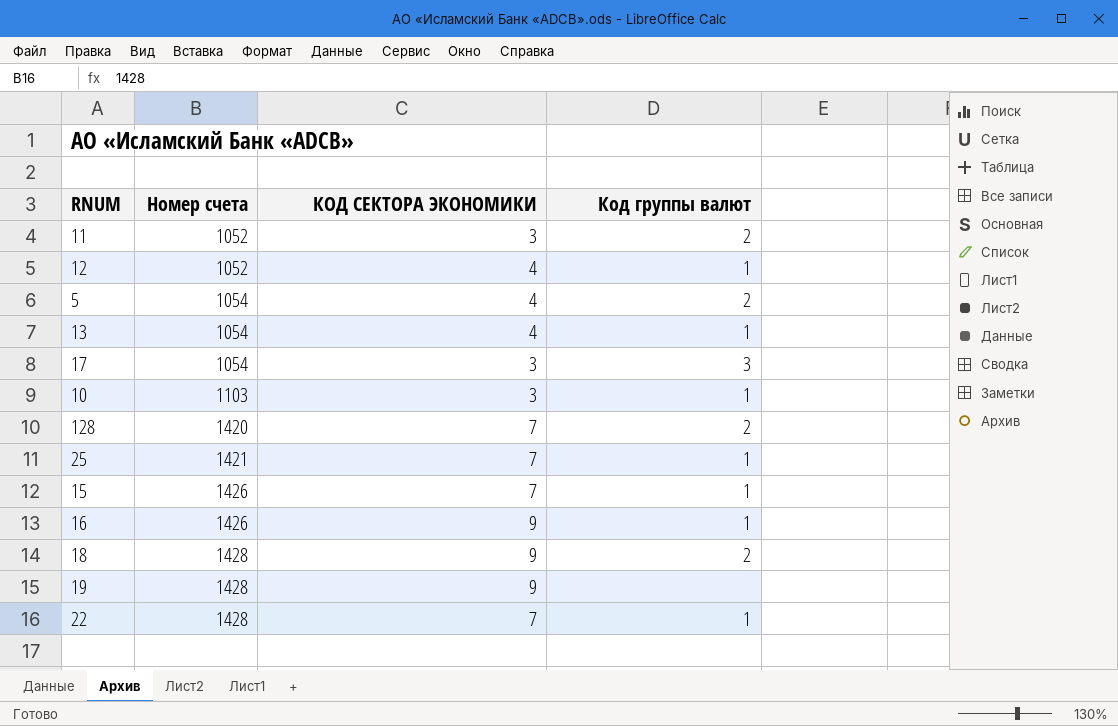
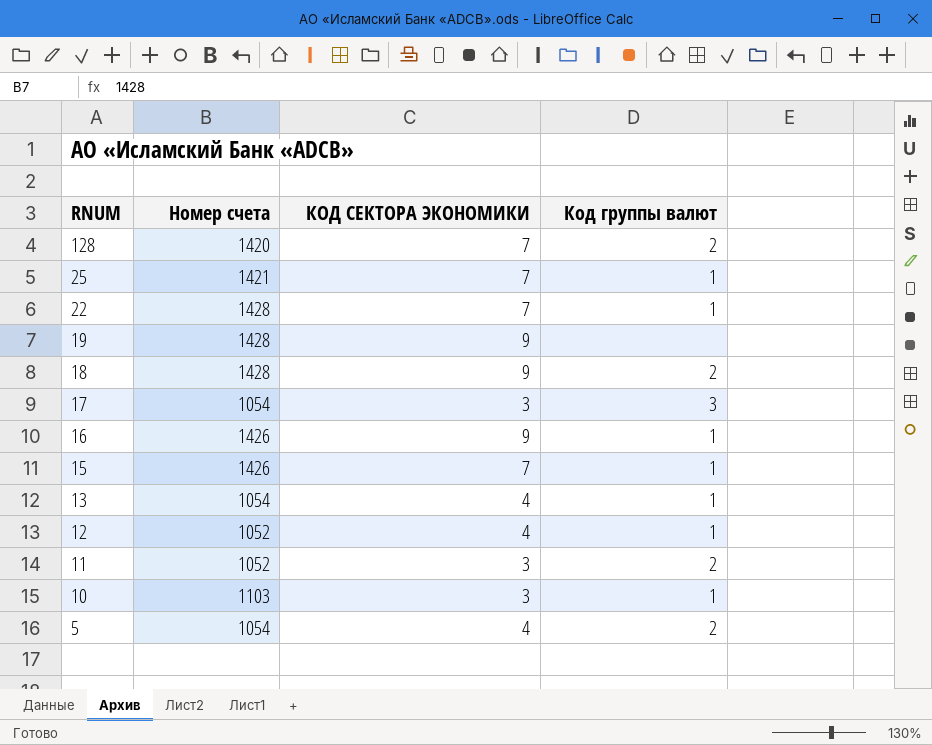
row order: Номер счета ascending -> RNUM descending

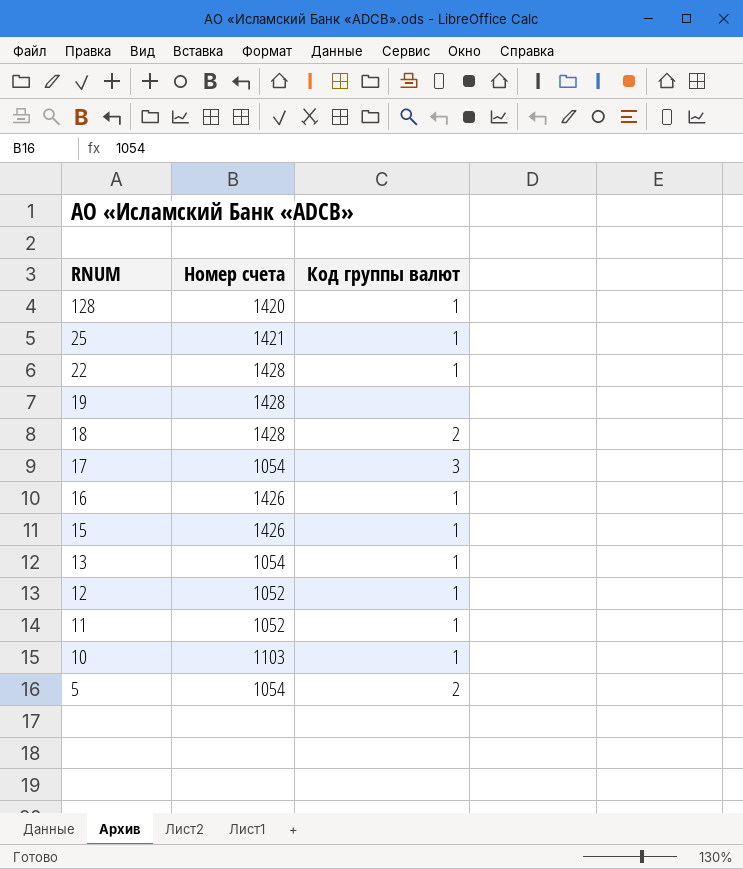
column КОД СЕКТОРА ЭКОНОМИКИ | position: 3 -> none
128 | Код группы валют: 2 -> 1
11 | Код группы валют: 2 -> 1

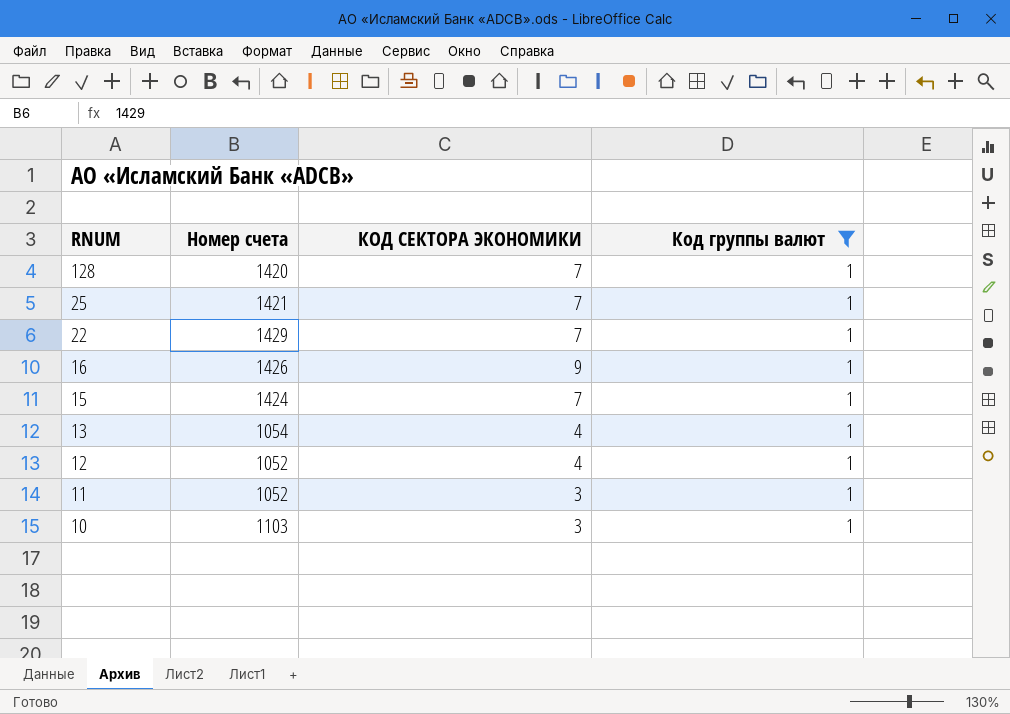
filter: none -> Код группы валют = 1
column КОД СЕКТОРА ЭКОНОМИКИ | position: none -> 3
22 | Номер счета: 1428 -> 1429
15 | Номер счета: 1426 -> 1424

